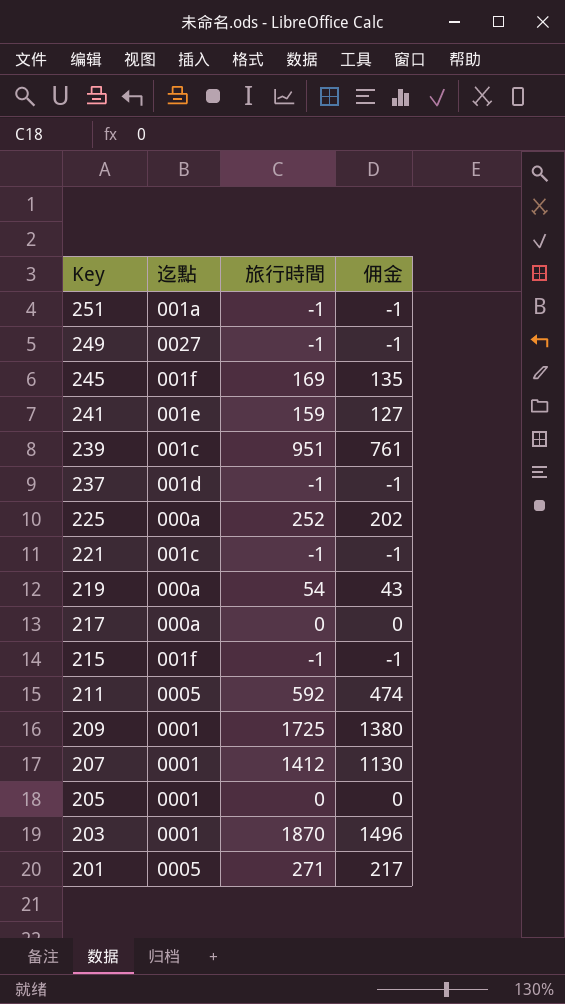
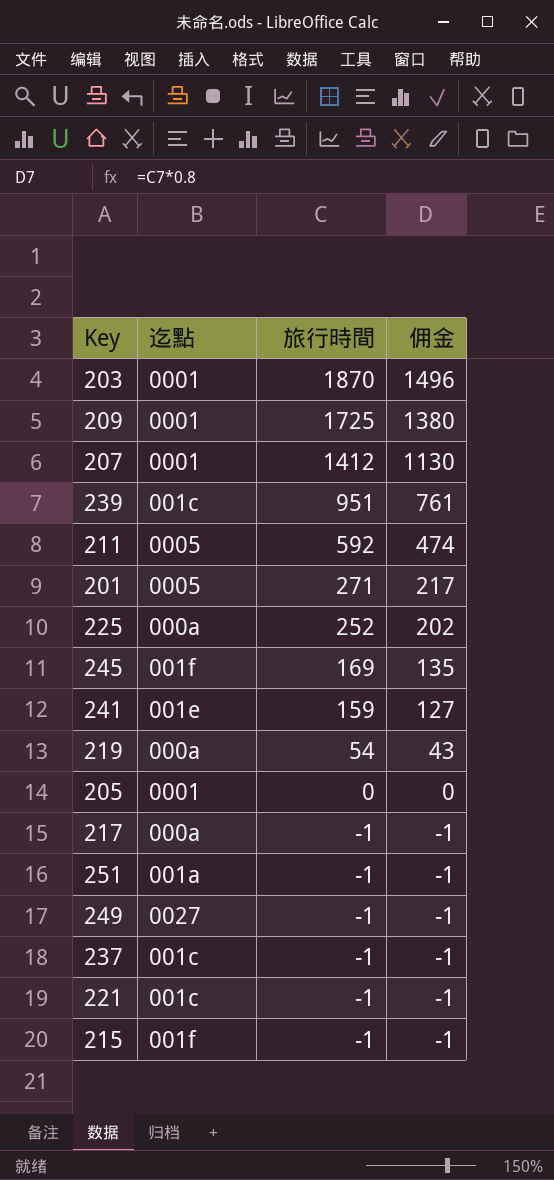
row order: Key descending -> 旅行時間 descending
217 | 旅行時間: 0 -> -1
217 | 佣金: 0 -> -1
237 | 迄點: 001d -> 001c

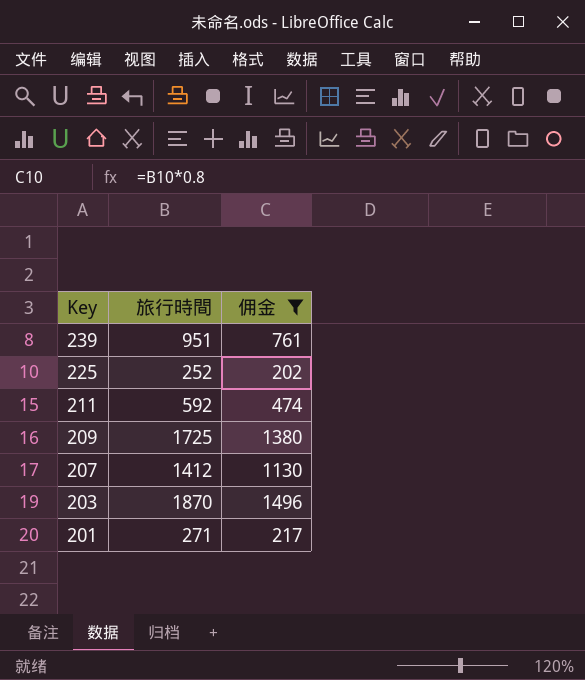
filter: none -> 佣金 >= 202
row order: 旅行時間 descending -> Key descending
column 迄點 | position: 2 -> none

